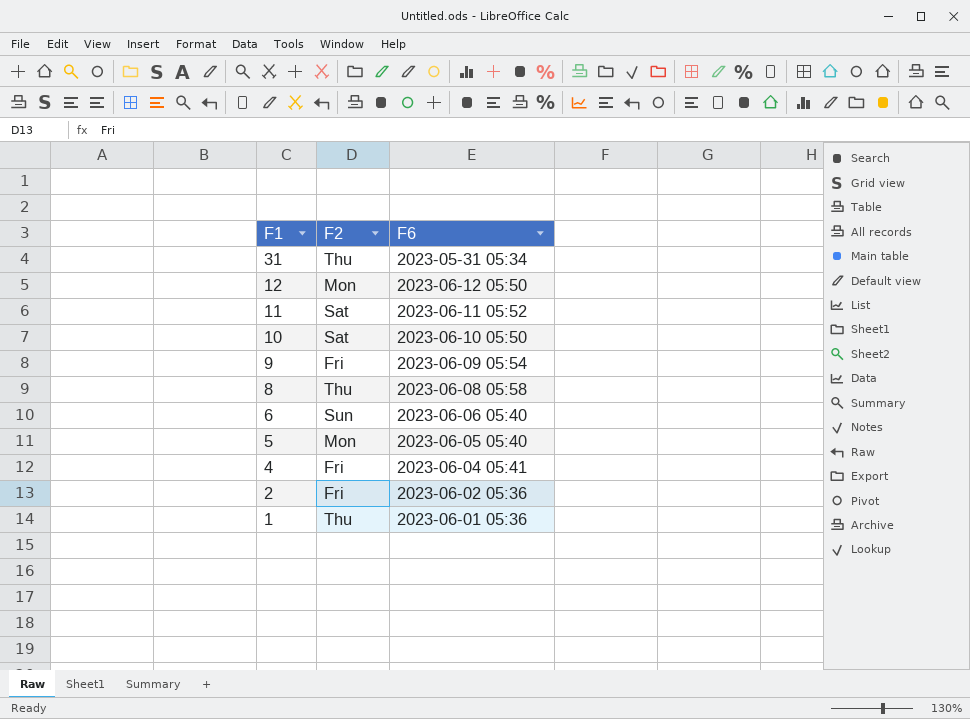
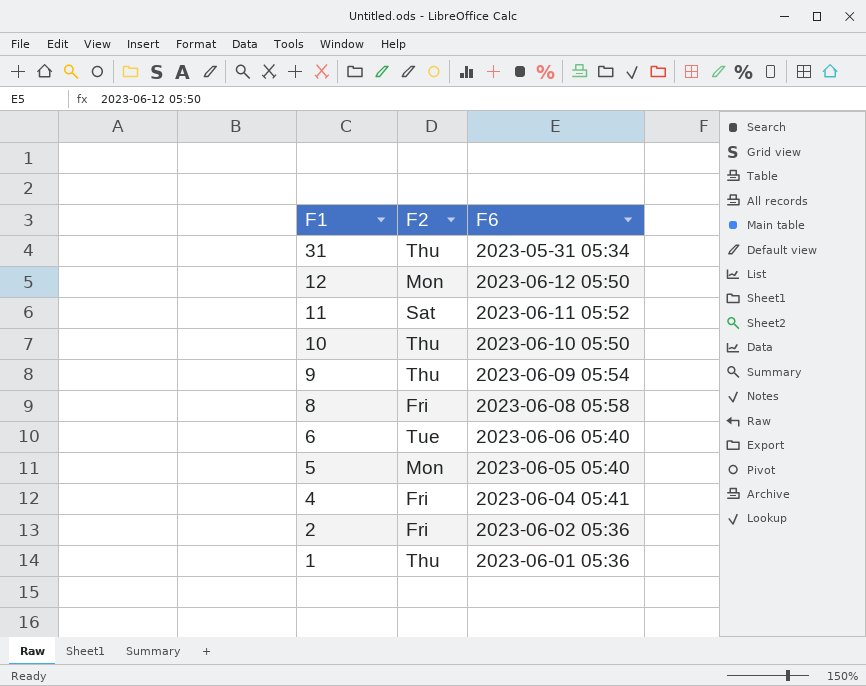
10 | F2: Sat -> Thu
9 | F2: Fri -> Thu
8 | F2: Thu -> Fri
6 | F2: Sun -> Tue

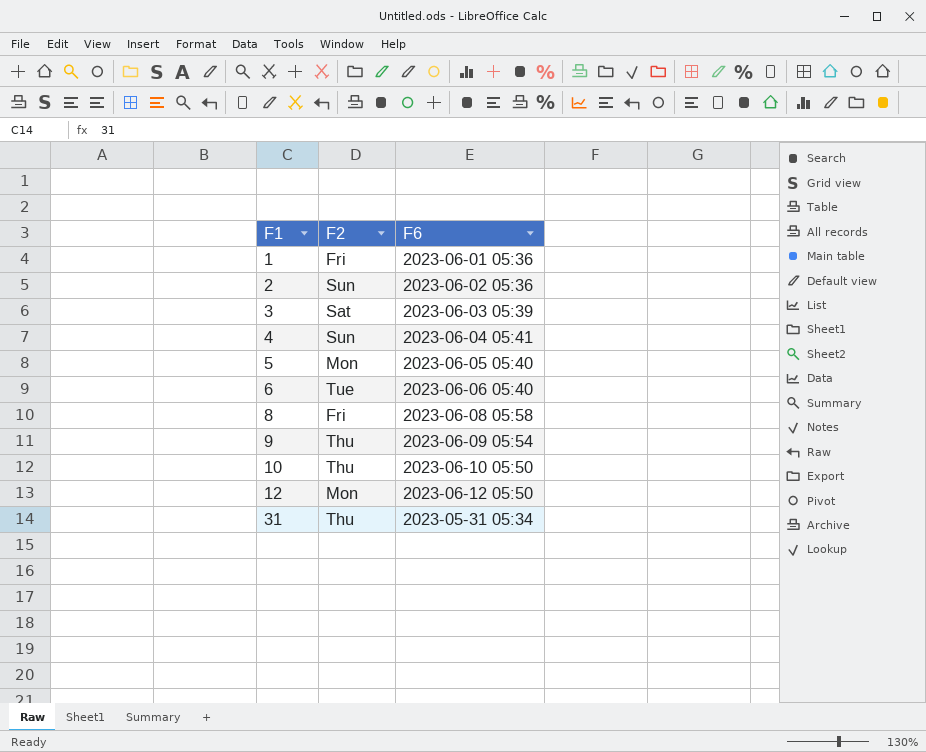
row order: F1 descending -> F1 ascending
row 11: Sat | 2023-06-11 05:52 -> none
1 | F2: Thu -> Fri
2 | F2: Fri -> Sun
row 3: none -> Sat | 2023-06-03 05:39
4 | F2: Fri -> Sun

